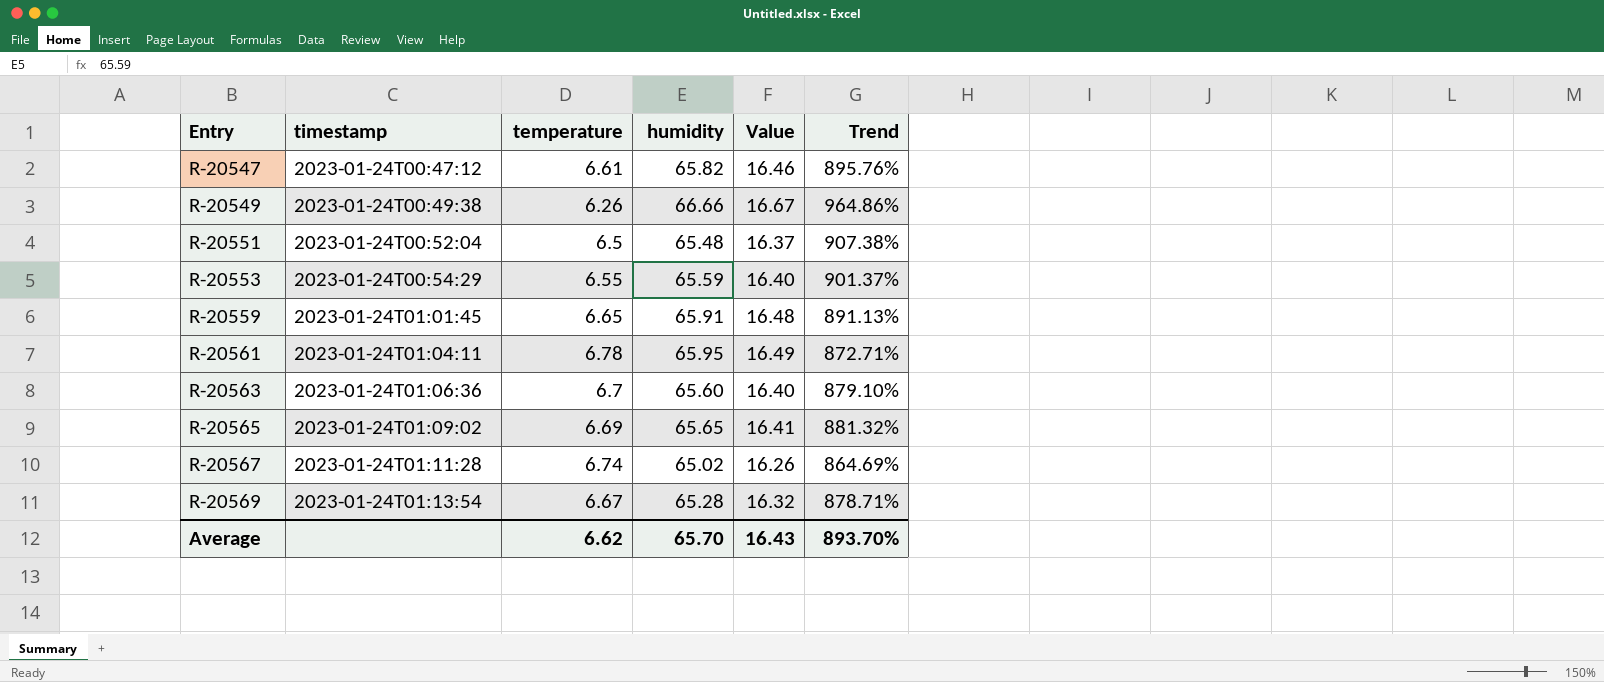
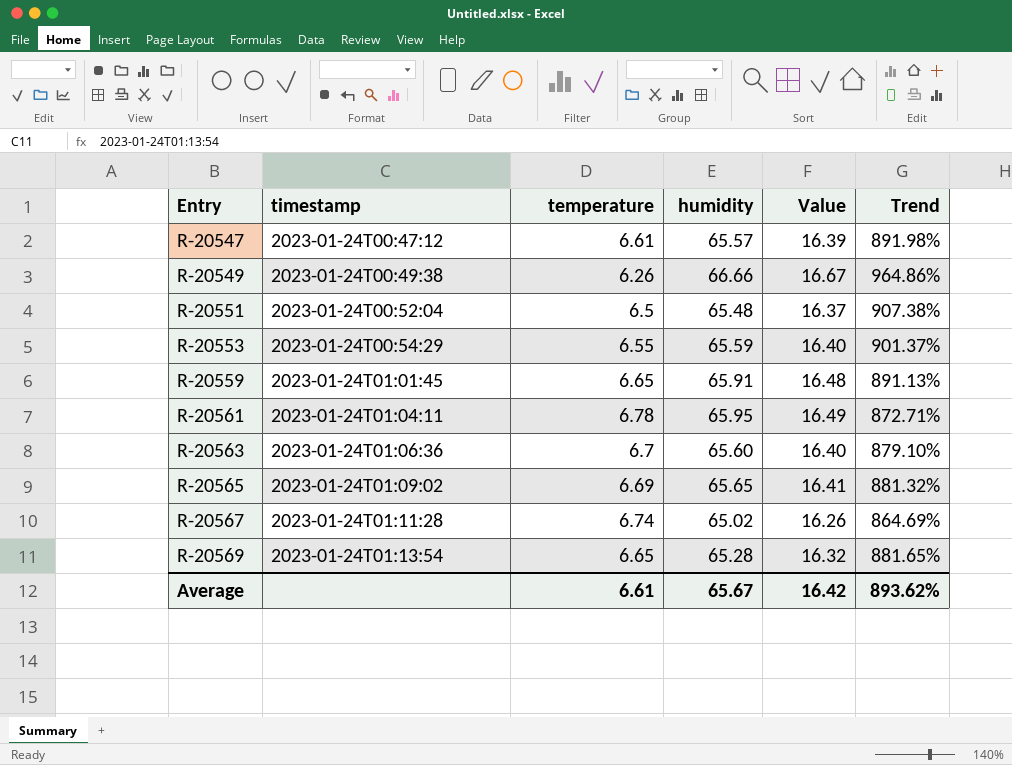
R-20547 | humidity: 65.82 -> 65.57
R-20547 | Value: 16.46 -> 16.39
R-20547 | Trend: 895.76% -> 891.98%
R-20569 | temperature: 6.67 -> 6.65
R-20569 | Trend: 878.71% -> 881.65%
Average | temperature: 6.62 -> 6.61
Average | humidity: 65.70 -> 65.67
Average | Value: 16.43 -> 16.42
Average | Trend: 893.70% -> 893.62%

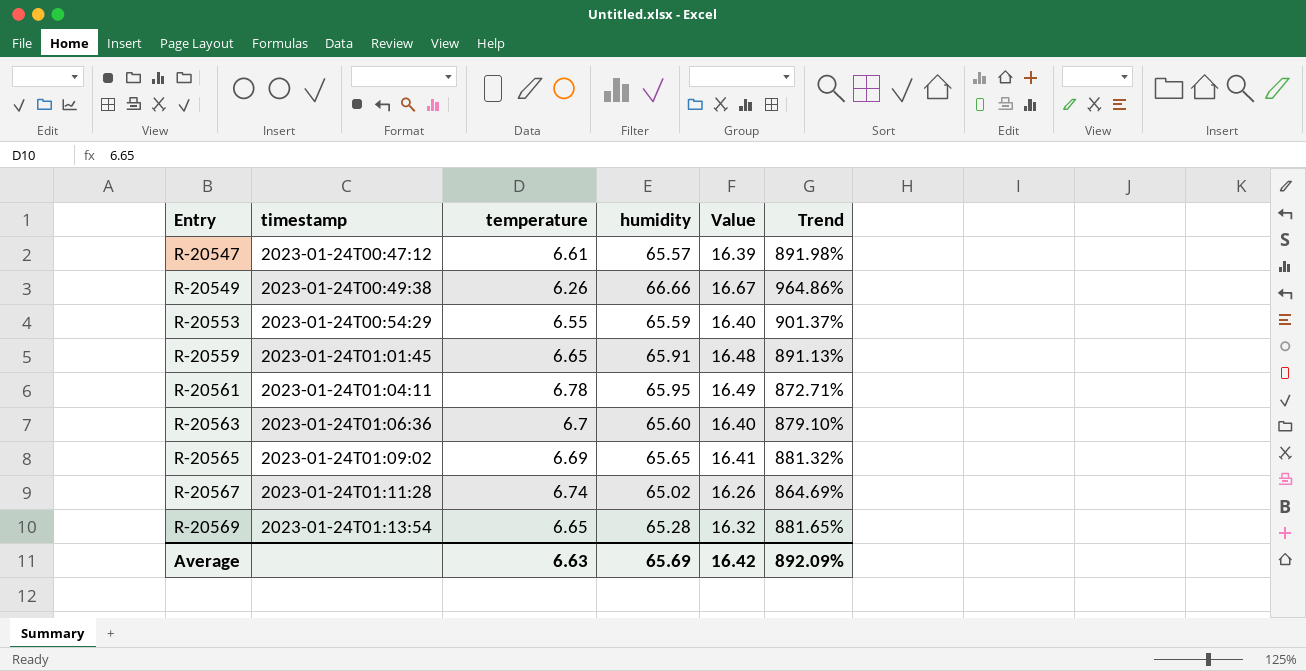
row R-20551: 2023-01-24T00:52:04 | 6.5 | 65.48 | 16.37 | 907.38% -> none
Average | temperature: 6.61 -> 6.63
Average | humidity: 65.67 -> 65.69
Average | Trend: 893.62% -> 892.09%

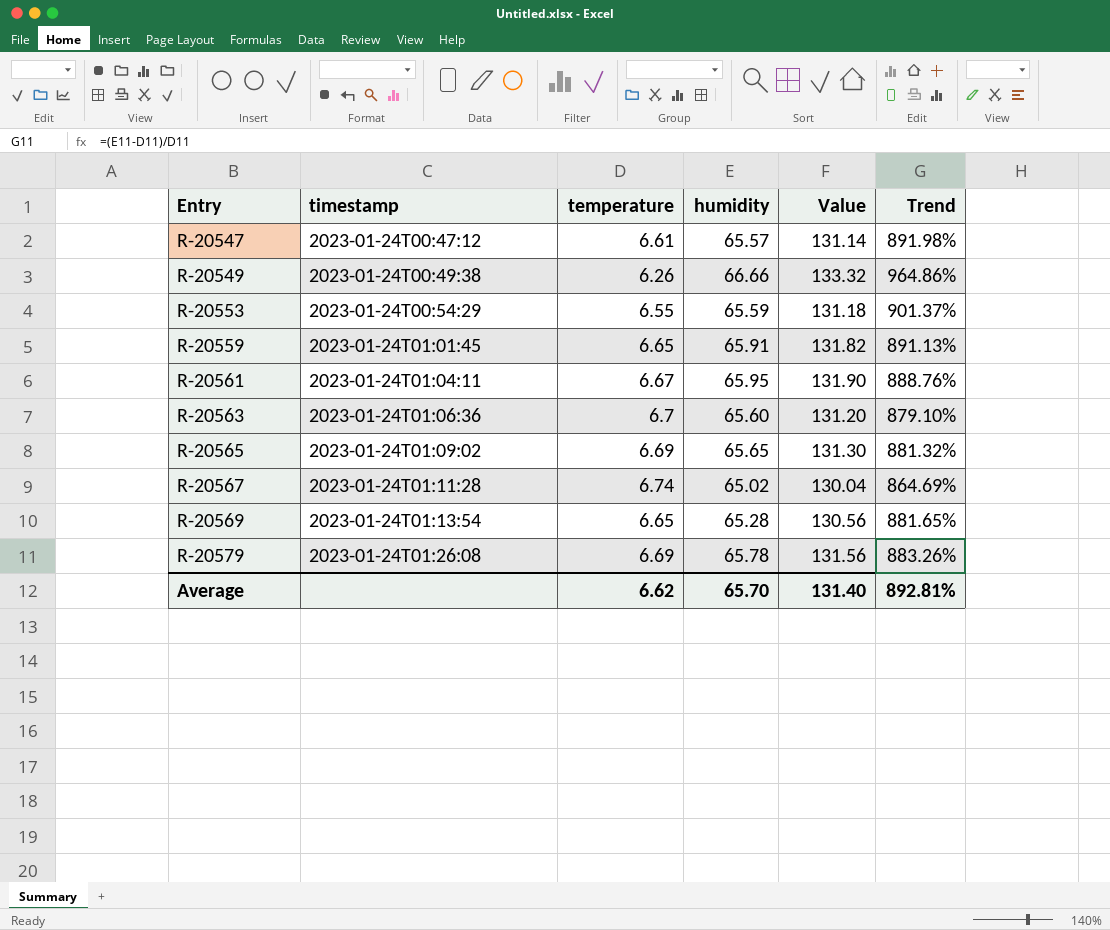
column Value | formula: [humidity] * 0.25 -> [humidity] * 2
R-20561 | temperature: 6.78 -> 6.67
R-20561 | Trend: 872.71% -> 888.76%
row R-20579: none -> 2023-01-24T01:26:08 | 6.69 | 65.78 | 131.56 | 883.26%
Average | temperature: 6.63 -> 6.62
Average | humidity: 65.69 -> 65.70
Average | Value: 16.42 -> 131.40
Average | Trend: 892.09% -> 892.81%

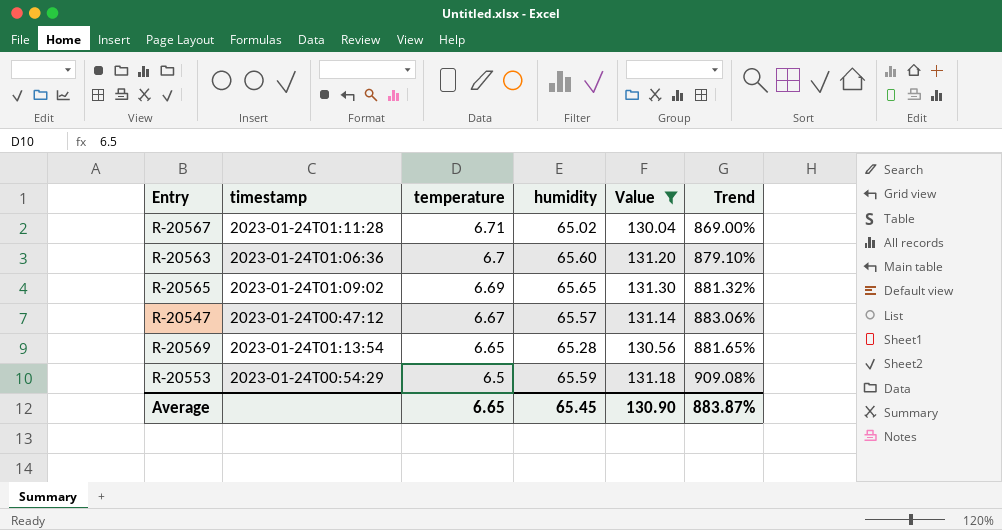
filter: none -> Value <= 131.30
row order: Entry ascending -> temperature descending
R-20567 | temperature: 6.74 -> 6.71
R-20567 | Trend: 864.69% -> 869.00%
R-20547 | temperature: 6.61 -> 6.67
R-20547 | Trend: 891.98% -> 883.06%
R-20553 | temperature: 6.55 -> 6.5
R-20553 | Trend: 901.37% -> 909.08%
Average | temperature: 6.62 -> 6.65
Average | humidity: 65.70 -> 65.45
Average | Value: 131.40 -> 130.90
Average | Trend: 892.81% -> 883.87%

